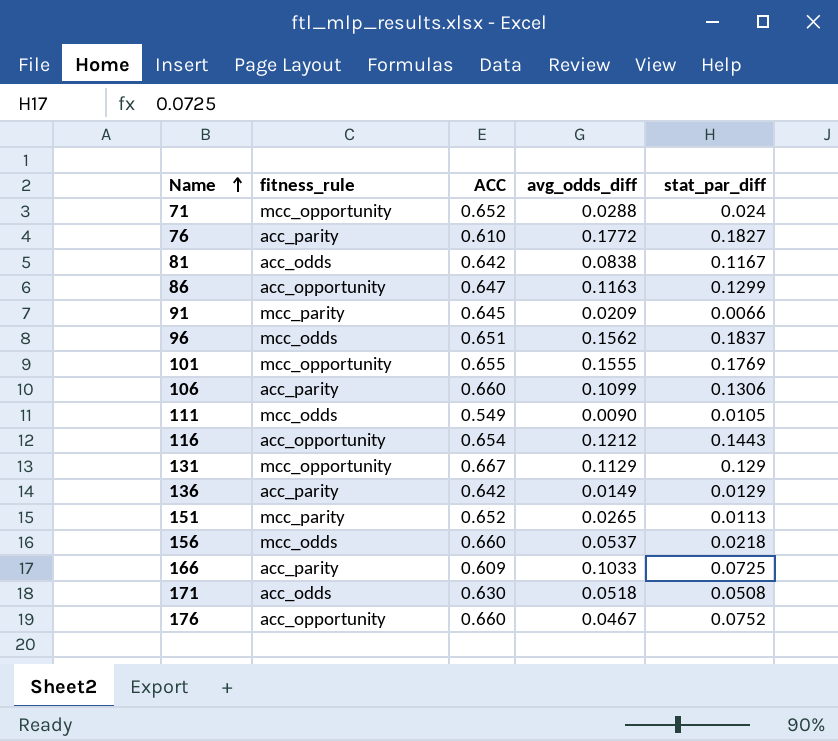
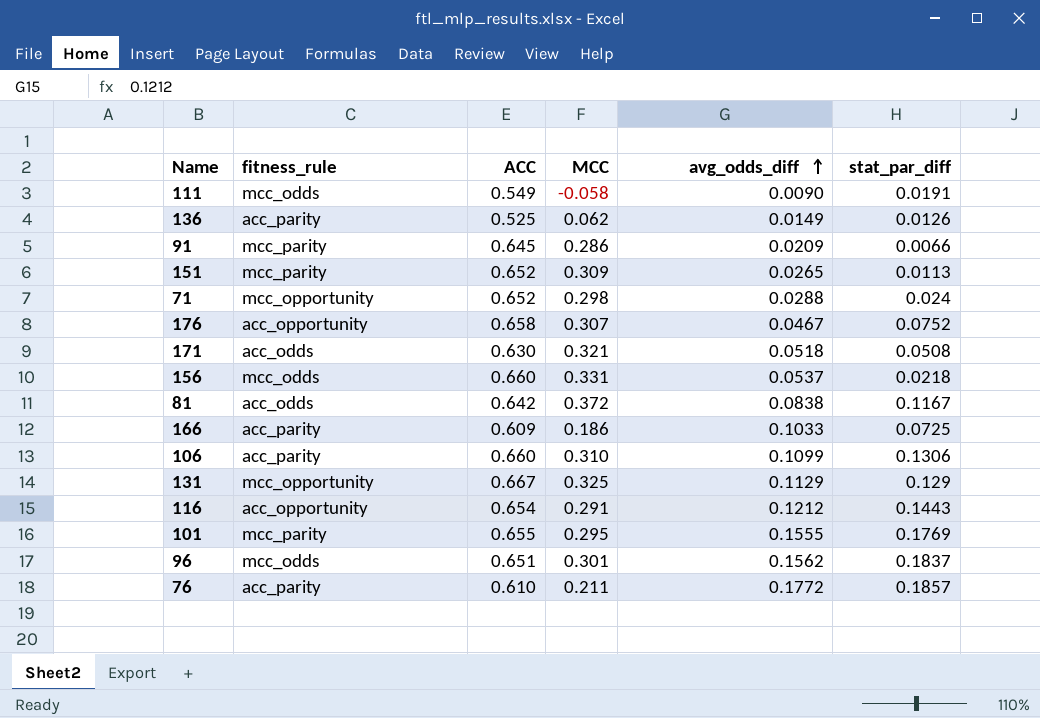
row order: Name ascending -> avg_odds_diff ascending
column MCC | position: none -> 4
row 86: acc_opportunity | 0.647 | 0.1163 | 0.1299 -> none
111 | stat_par_diff: 0.0105 -> 0.0191
136 | ACC: 0.642 -> 0.525
136 | stat_par_diff: 0.0129 -> 0.0126
176 | ACC: 0.660 -> 0.658
101 | fitness_rule: mcc_opportunity -> mcc_parity
76 | stat_par_diff: 0.1827 -> 0.1857

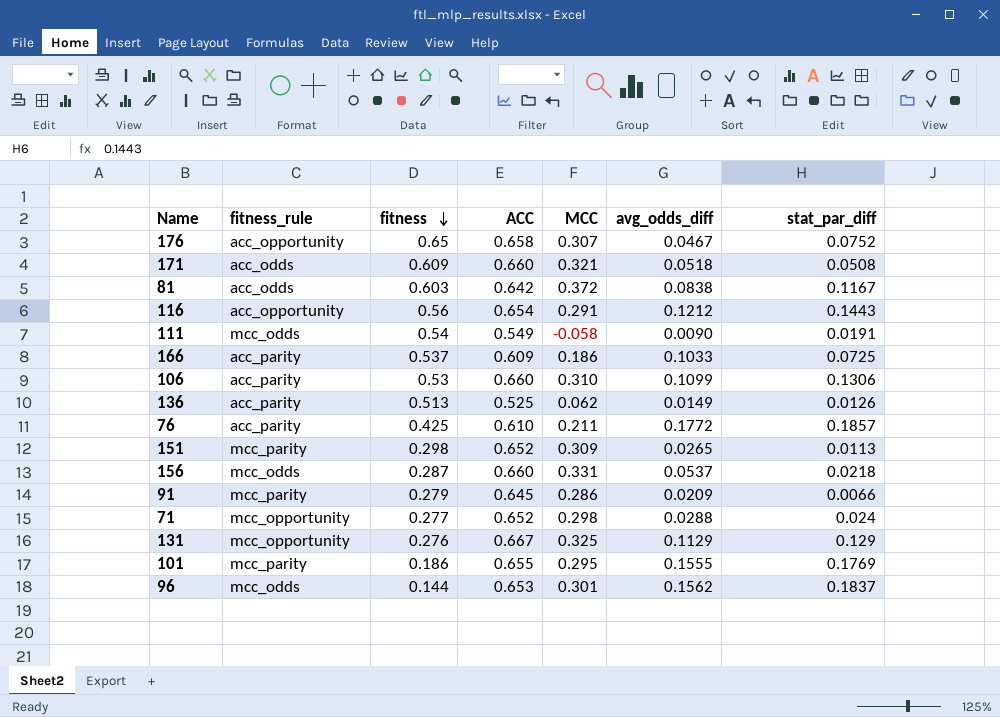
row order: avg_odds_diff ascending -> fitness descending
column fitness | position: none -> 3
171 | ACC: 0.630 -> 0.660
96 | ACC: 0.651 -> 0.653

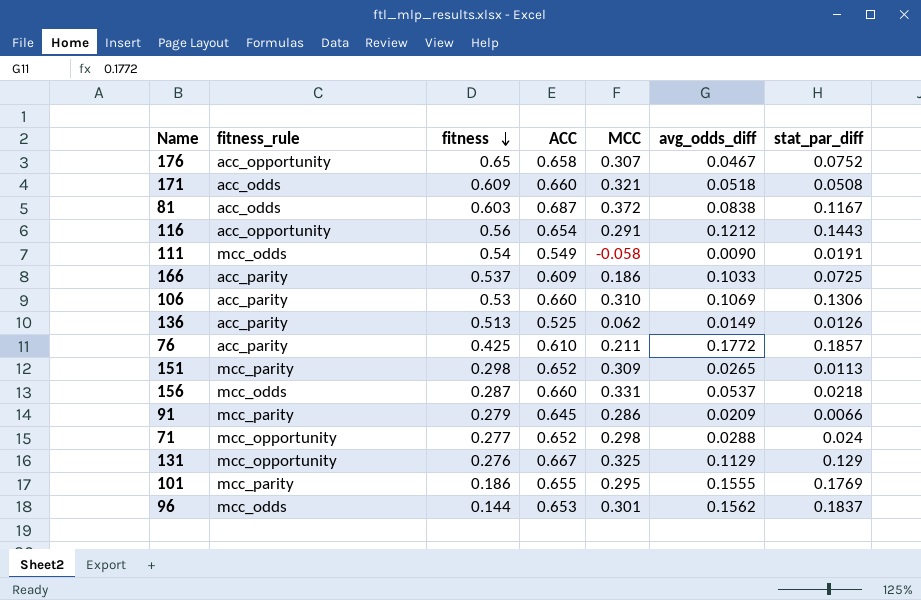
81 | ACC: 0.642 -> 0.687
106 | avg_odds_diff: 0.1099 -> 0.1069

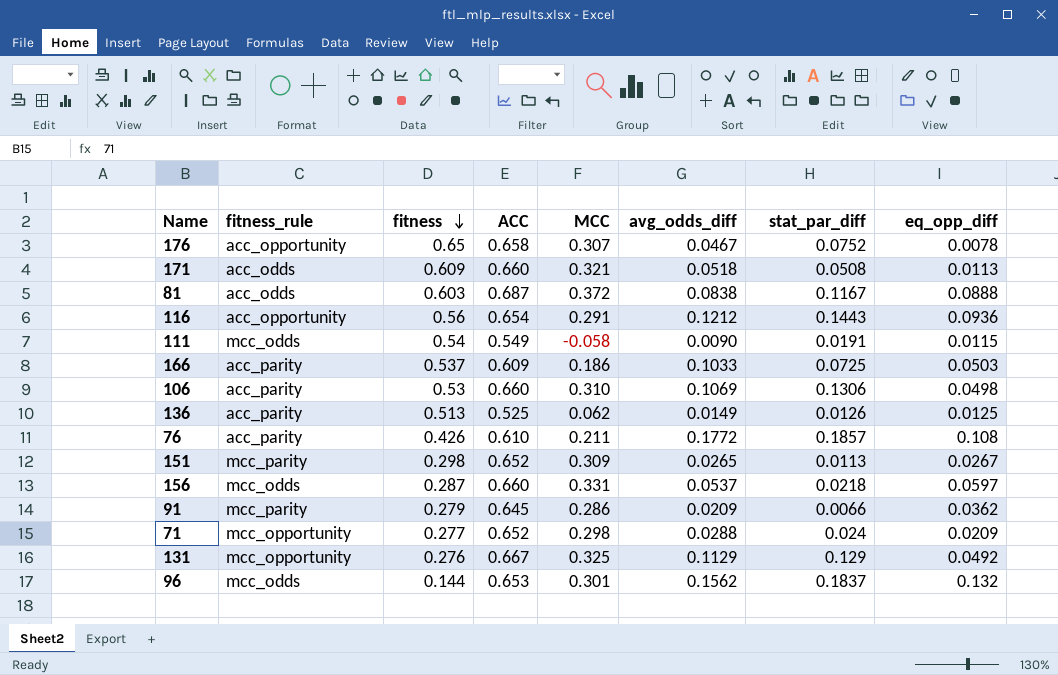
column eq_opp_diff | position: none -> 8
row 101: mcc_parity | 0.186 | 0.655 | 0.295 | 0.1555 | 0.1769 -> none
76 | fitness: 0.425 -> 0.426

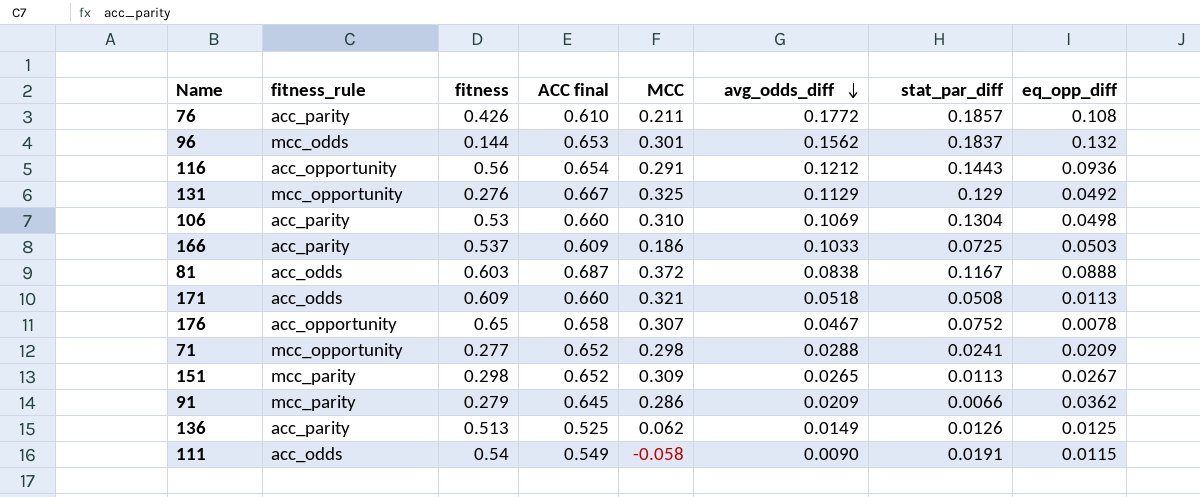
row order: fitness descending -> avg_odds_diff descending
column name: ACC -> ACC final
row 156: mcc_odds | 0.287 | 0.660 | 0.331 | 0.0537 | 0.0218 | 0.0597 -> none
106 | stat_par_diff: 0.1306 -> 0.1304
71 | stat_par_diff: 0.024 -> 0.0241
111 | fitness_rule: mcc_odds -> acc_odds

